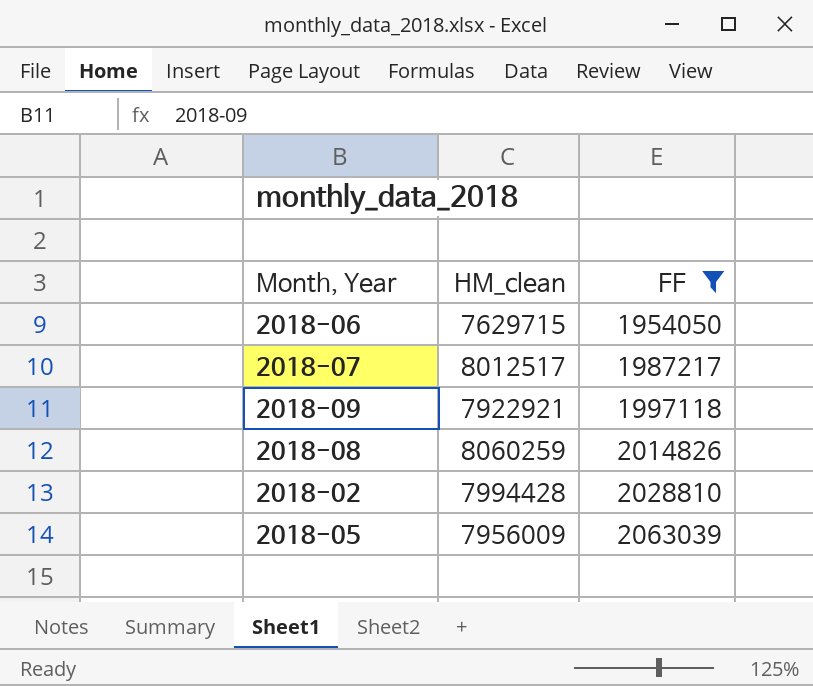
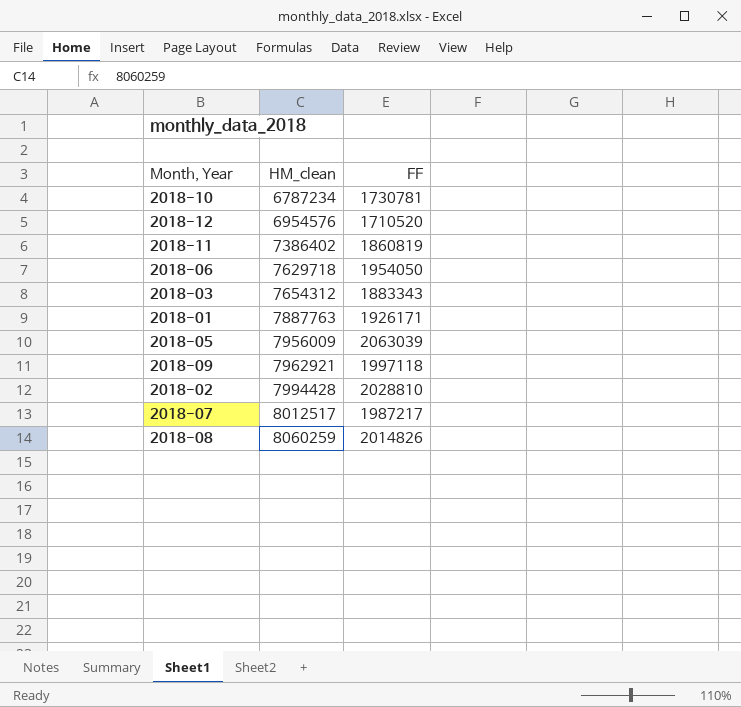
filter: FF >= 1954050 -> none
row order: FF ascending -> HM_clean ascending
2018-06 | HM_clean: 7629715 -> 7629718
2018-09 | HM_clean: 7922921 -> 7962921

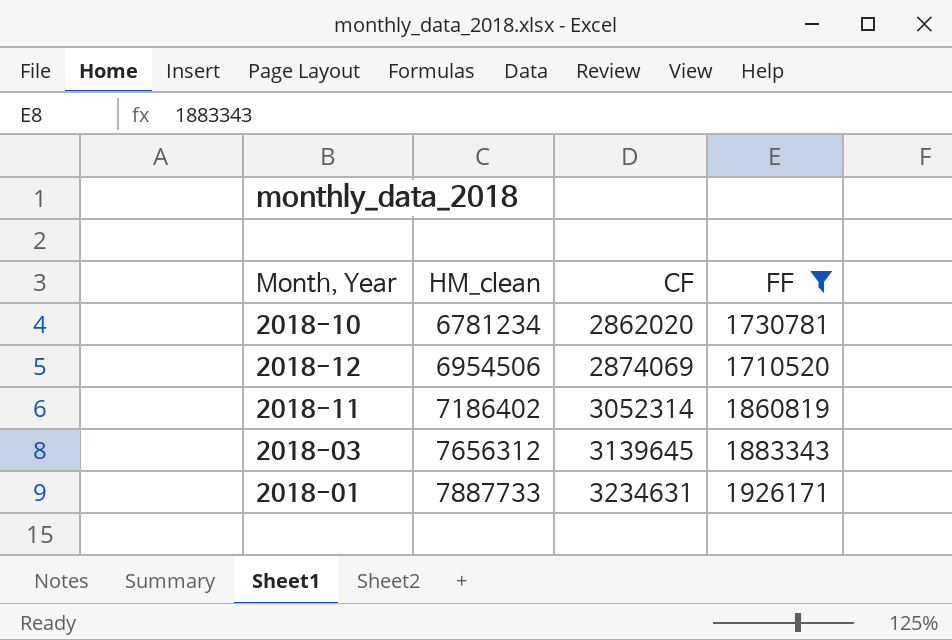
filter: none -> FF <= 1926171
column CF | position: none -> 3
2018-10 | HM_clean: 6787234 -> 6781234
2018-12 | HM_clean: 6954576 -> 6954506
2018-11 | HM_clean: 7386402 -> 7186402
2018-03 | HM_clean: 7654312 -> 7656312
2018-01 | HM_clean: 7887763 -> 7887733

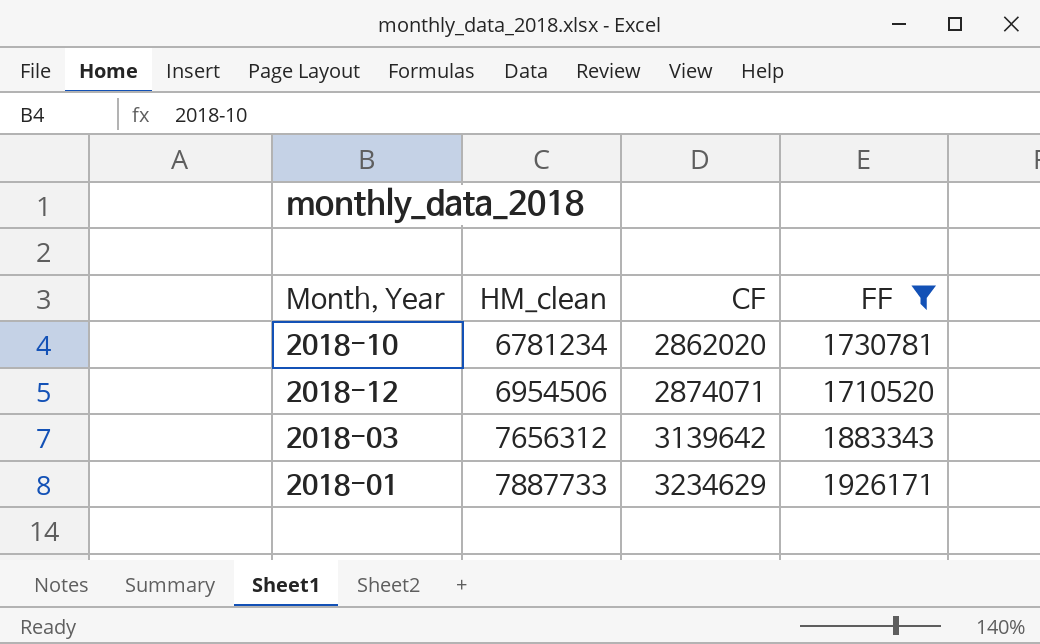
row 2018-11: 7186402 | 3052314 | 1860819 -> none
2018-12 | CF: 2874069 -> 2874071
2018-03 | CF: 3139645 -> 3139642
2018-01 | CF: 3234631 -> 3234629

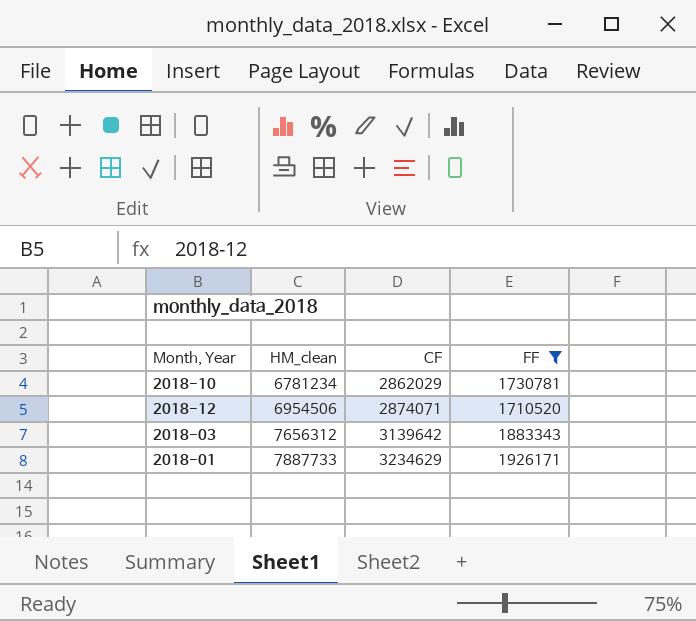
2018-10 | CF: 2862020 -> 2862029

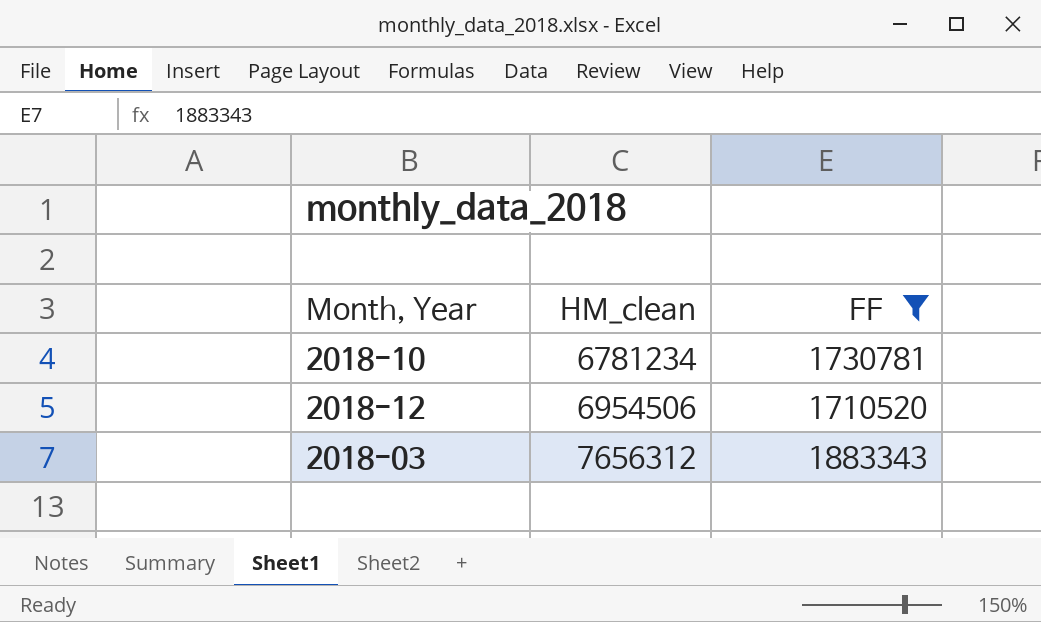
column CF | position: 3 -> none
row 2018-01: 7887733 | 3234629 | 1926171 -> none

